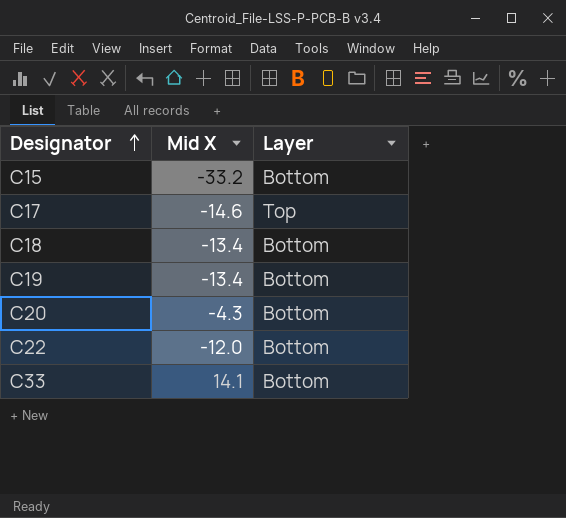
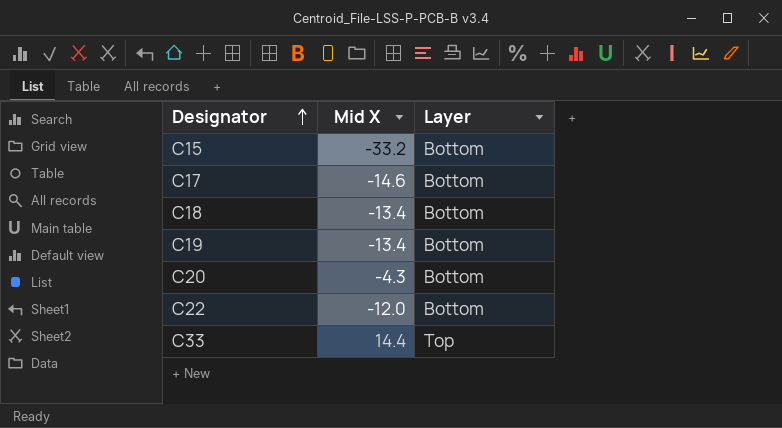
C17 | Layer: Top -> Bottom
C33 | Mid X: 14.1 -> 14.4
C33 | Layer: Bottom -> Top

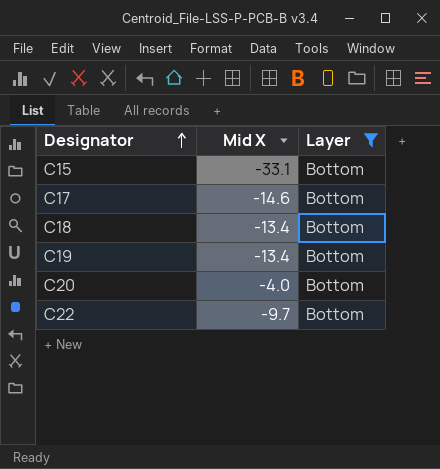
filter: none -> Layer = Bottom
C15 | Mid X: -33.2 -> -33.1
C20 | Mid X: -4.3 -> -4.0
C22 | Mid X: -12.0 -> -9.7

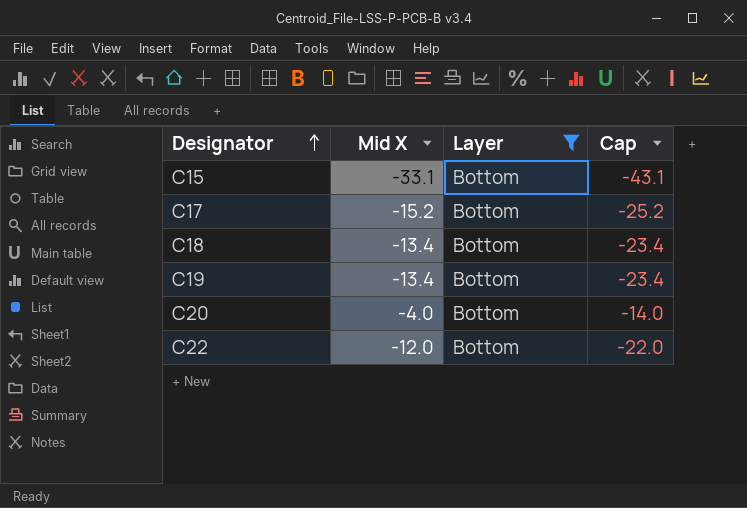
column Cap | formula: none -> [Mid X] - 10
C17 | Mid X: -14.6 -> -15.2
C22 | Mid X: -9.7 -> -12.0

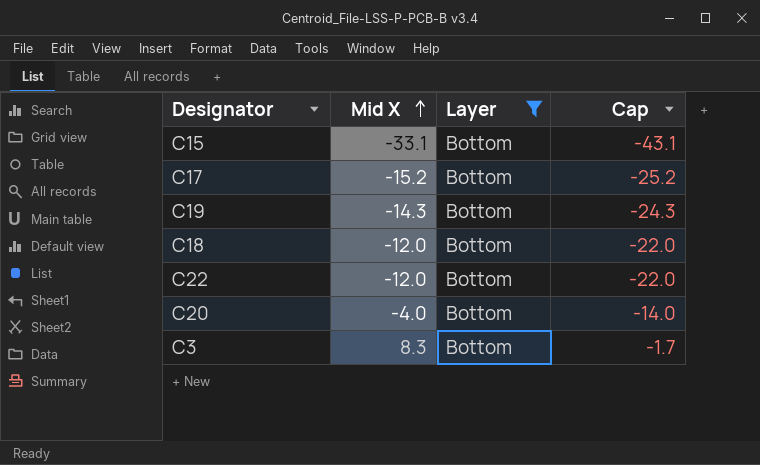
row order: Designator ascending -> Mid X ascending
C19 | Mid X: -13.4 -> -14.3
C19 | Cap: -23.4 -> -24.3
C18 | Mid X: -13.4 -> -12.0
C18 | Cap: -23.4 -> -22.0
row C3: none -> 8.3 | Bottom | -1.7

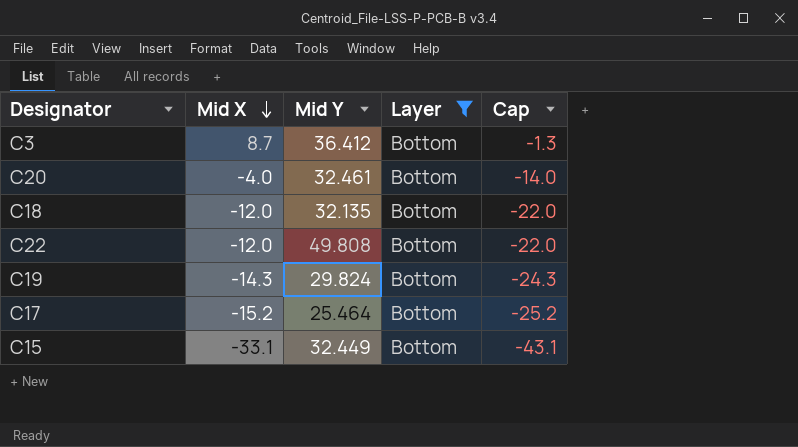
row order: Mid X ascending -> Mid X descending
column Mid Y | position: none -> 3
C3 | Mid X: 8.3 -> 8.7
C3 | Cap: -1.7 -> -1.3

